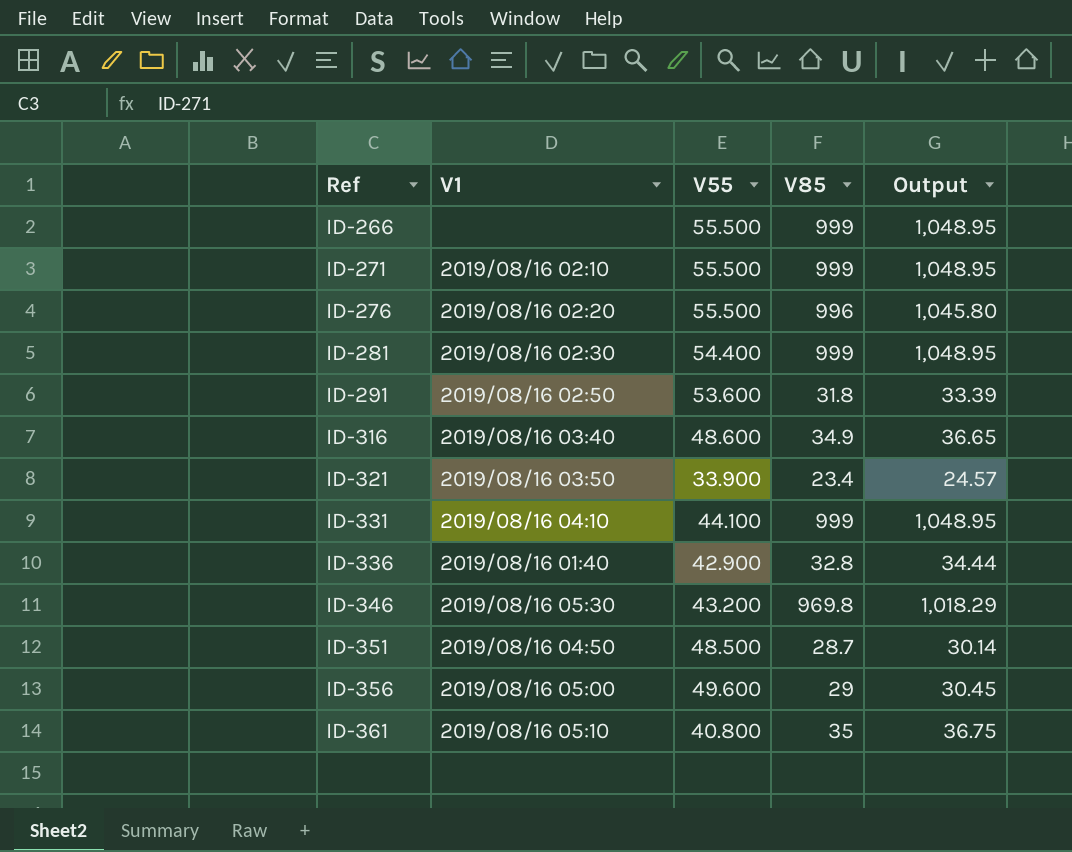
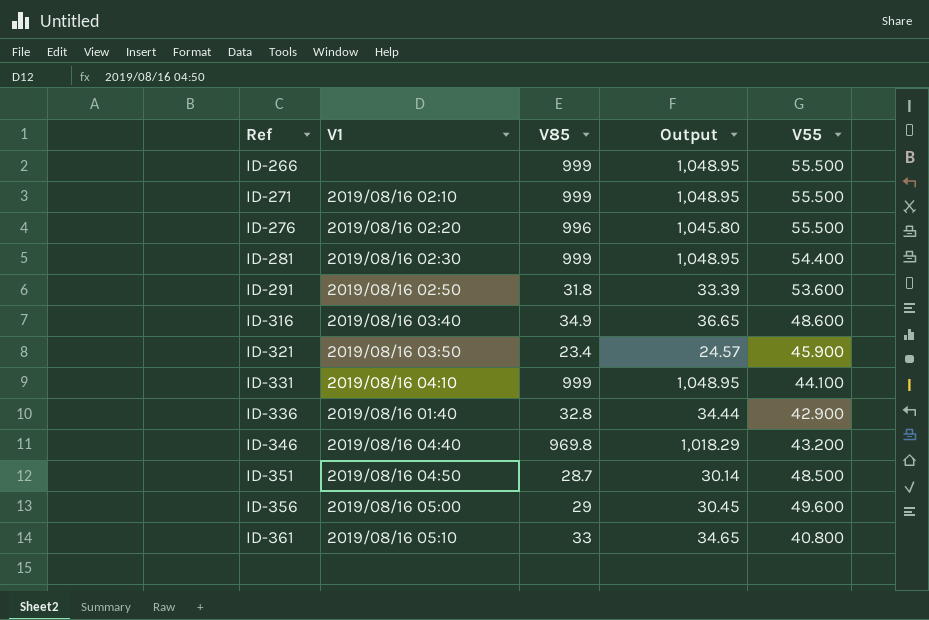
column V55 | position: 3 -> 5
ID-321 | V55: 33.900 -> 45.900
ID-346 | V1: 2019/08/16 05:30 -> 2019/08/16 04:40
ID-361 | V85: 35 -> 33
ID-361 | Output: 36.75 -> 34.65

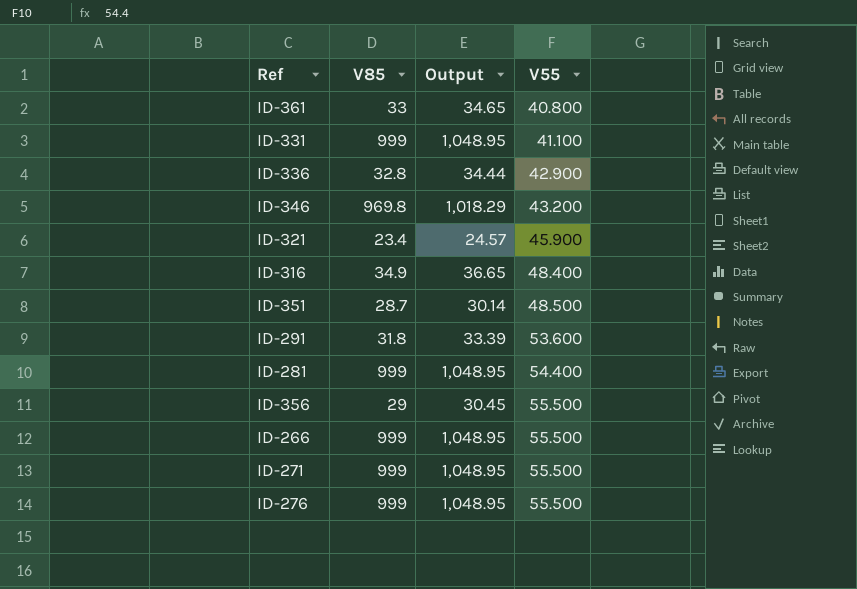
row order: Ref ascending -> V55 ascending
column V1 | position: 2 -> none
ID-331 | V55: 44.100 -> 41.100
ID-316 | V55: 48.600 -> 48.400
ID-356 | V55: 49.600 -> 55.500
ID-276 | V85: 996 -> 999
ID-276 | Output: 1,045.80 -> 1,048.95

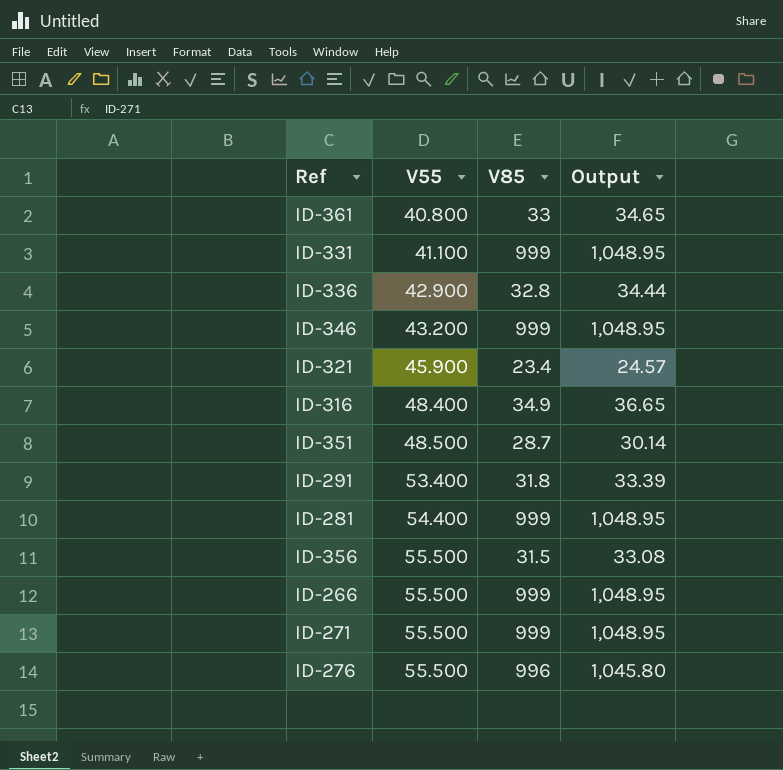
column V55 | position: 4 -> 2
ID-346 | V85: 969.8 -> 999
ID-346 | Output: 1,018.29 -> 1,048.95
ID-291 | V55: 53.600 -> 53.400
ID-356 | V85: 29 -> 31.5
ID-356 | Output: 30.45 -> 33.08
ID-276 | V85: 999 -> 996
ID-276 | Output: 1,048.95 -> 1,045.80

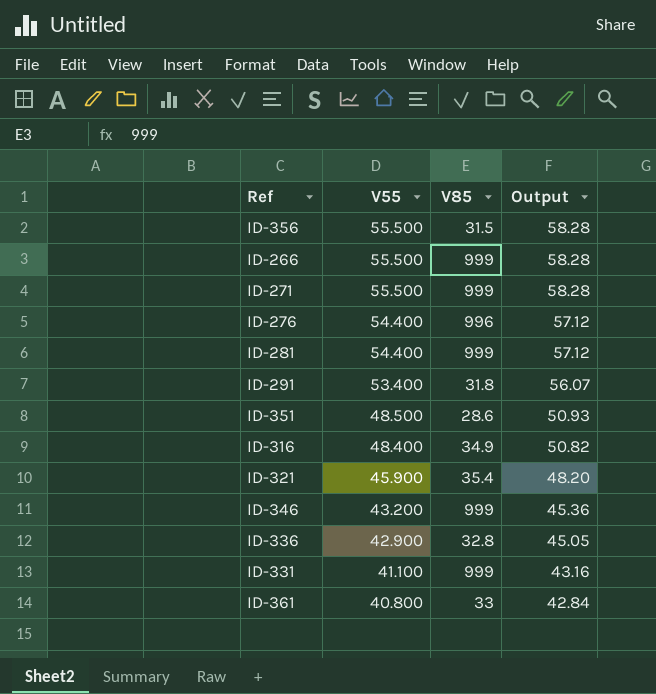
row order: V55 ascending -> V55 descending
column Output | formula: [V85] * 1.05 -> [V55] * 1.05
ID-276 | V55: 55.500 -> 54.400
ID-351 | V85: 28.7 -> 28.6
ID-321 | V85: 23.4 -> 35.4

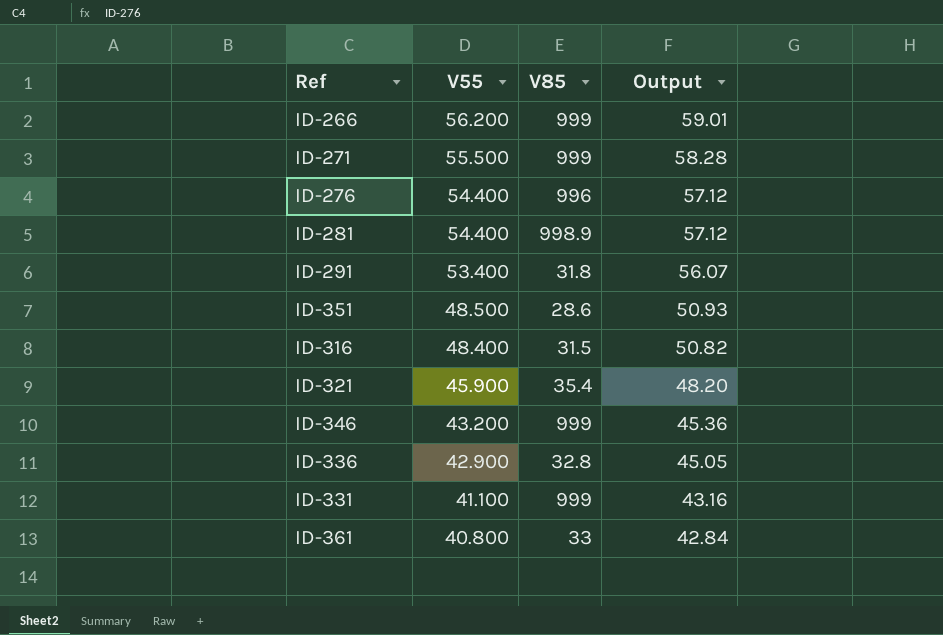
row ID-356: 55.500 | 31.5 | 58.28 -> none
ID-266 | V55: 55.500 -> 56.200
ID-266 | Output: 58.28 -> 59.01
ID-281 | V85: 999 -> 998.9
ID-316 | V85: 34.9 -> 31.5

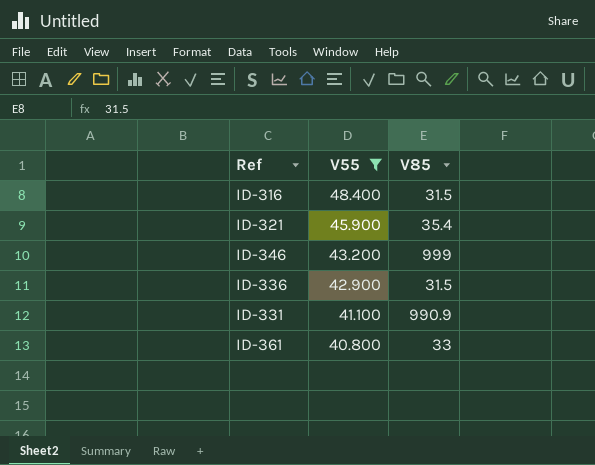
filter: none -> V55 <= 48.400
column Output | formula: [V55] * 1.05 -> none
ID-336 | V85: 32.8 -> 31.5
ID-331 | V85: 999 -> 990.9

